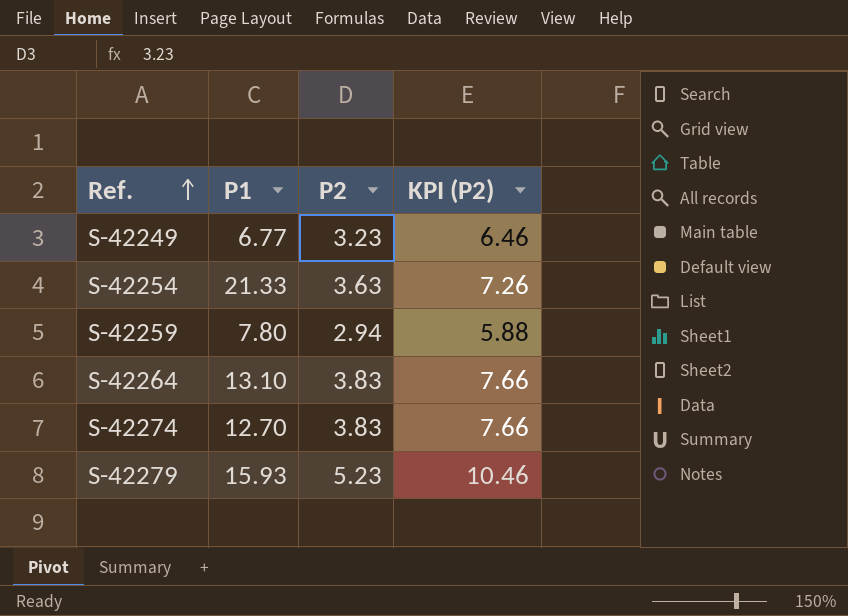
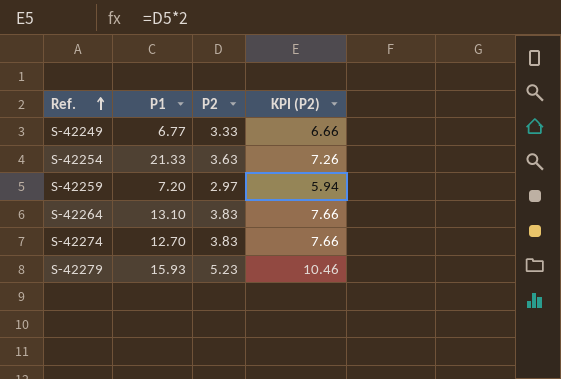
S-42249 | P2: 3.23 -> 3.33
S-42249 | KPI (P2): 6.46 -> 6.66
S-42259 | P1: 7.80 -> 7.20
S-42259 | P2: 2.94 -> 2.97
S-42259 | KPI (P2): 5.88 -> 5.94

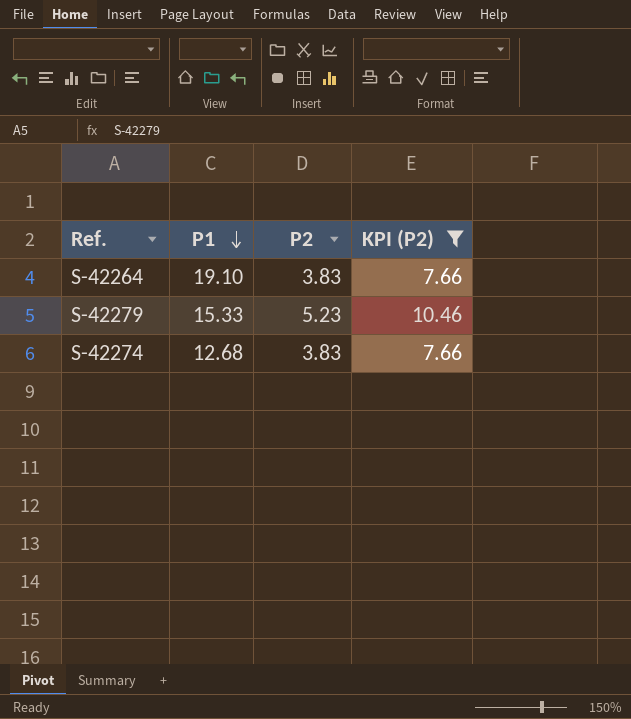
filter: none -> KPI (P2) >= 7.66
row order: Ref. ascending -> P1 descending
S-42264 | P1: 13.10 -> 19.10
S-42279 | P1: 15.93 -> 15.33
S-42274 | P1: 12.70 -> 12.68

